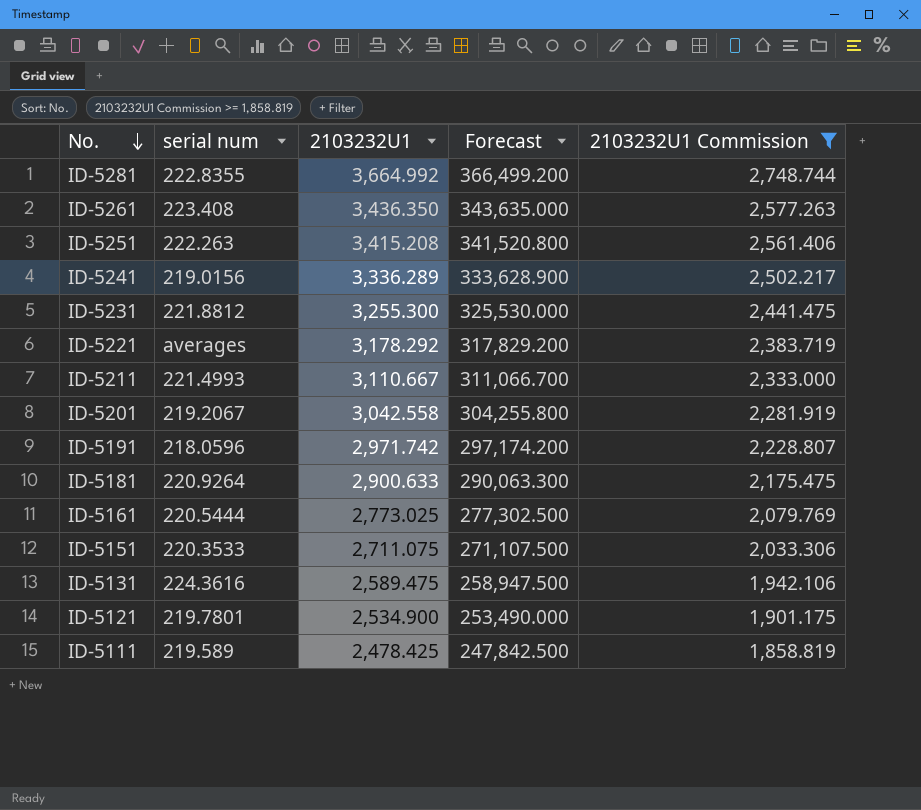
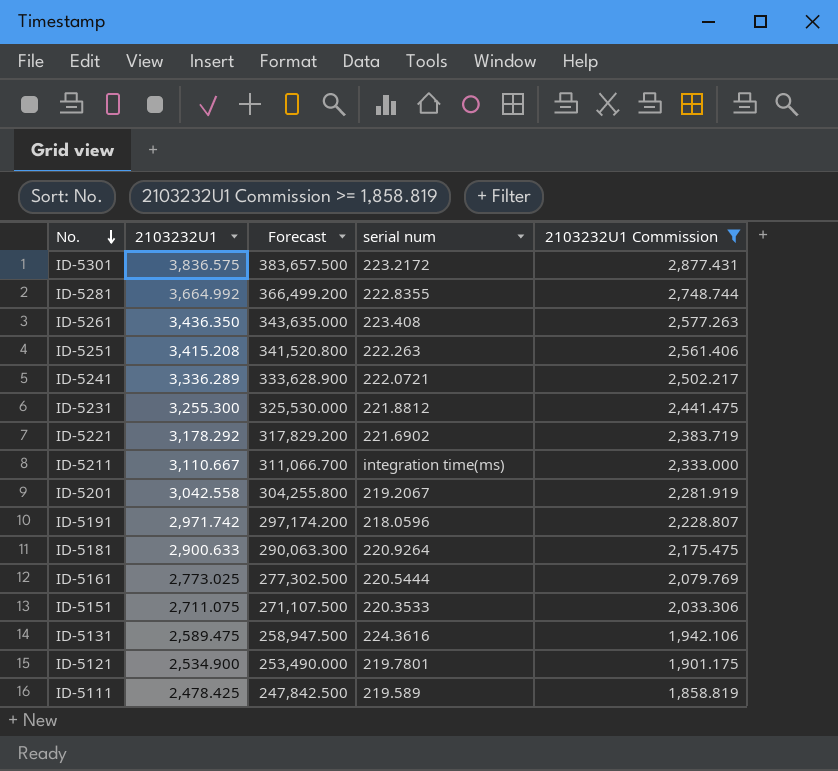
column serial num | position: 2 -> 4
row ID-5301: none -> 3,836.575 | 383,657.500 | 223.2172 | 2,877.431
ID-5241 | serial num: 219.0156 -> 222.0721
ID-5221 | serial num: averages -> 221.6902
ID-5211 | serial num: 221.4993 -> integration time(ms)

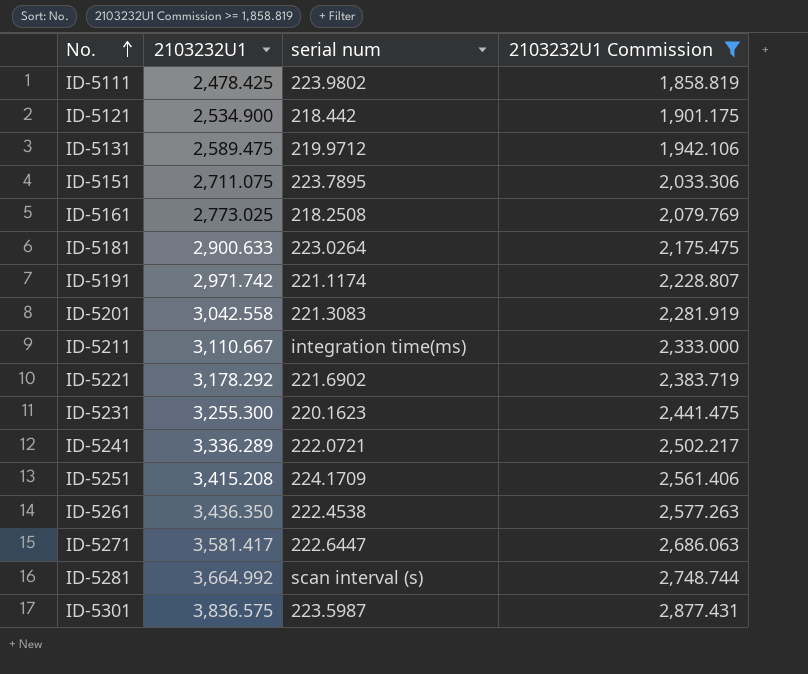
row order: No. descending -> No. ascending
column Forecast | formula: [2103232U1] * 100 -> none
ID-5111 | serial num: 219.589 -> 223.9802
ID-5121 | serial num: 219.7801 -> 218.442
ID-5131 | serial num: 224.3616 -> 219.9712
ID-5151 | serial num: 220.3533 -> 223.7895
ID-5161 | serial num: 220.5444 -> 218.2508
ID-5181 | serial num: 220.9264 -> 223.0264
ID-5191 | serial num: 218.0596 -> 221.1174
ID-5201 | serial num: 219.2067 -> 221.3083
ID-5231 | serial num: 221.8812 -> 220.1623
ID-5251 | serial num: 222.263 -> 224.1709
ID-5261 | serial num: 223.408 -> 222.4538
row ID-5271: none -> 3,581.417 | 222.6447 | 2,686.063
ID-5281 | serial num: 222.8355 -> scan interval (s)
ID-5301 | serial num: 223.2172 -> 223.5987

